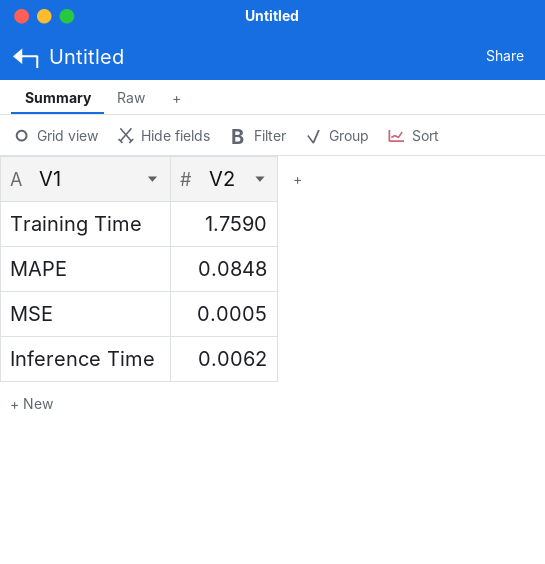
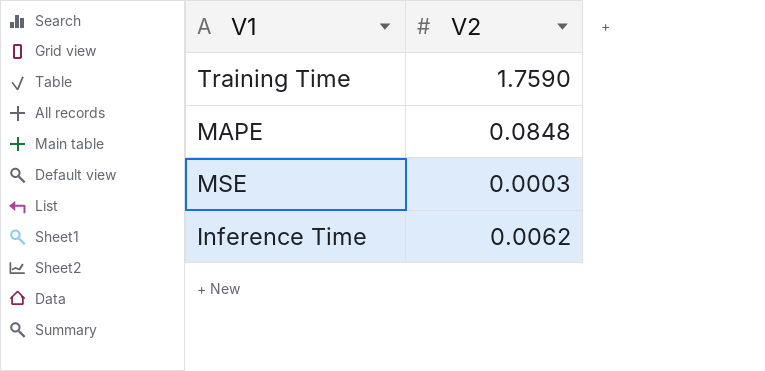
MSE | V2: 0.0005 -> 0.0003

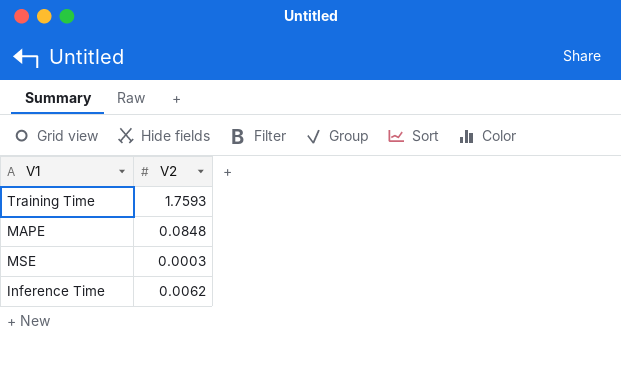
Training Time | V2: 1.7590 -> 1.7593

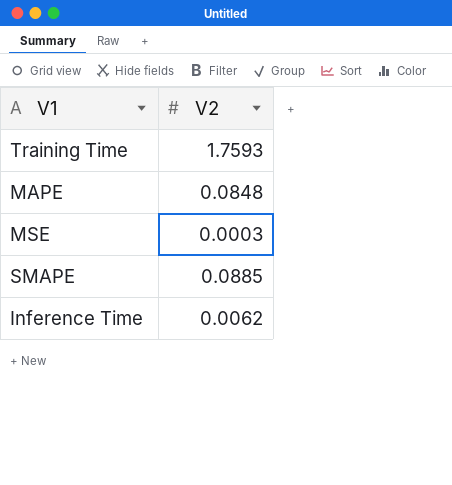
row SMAPE: none -> 0.0885

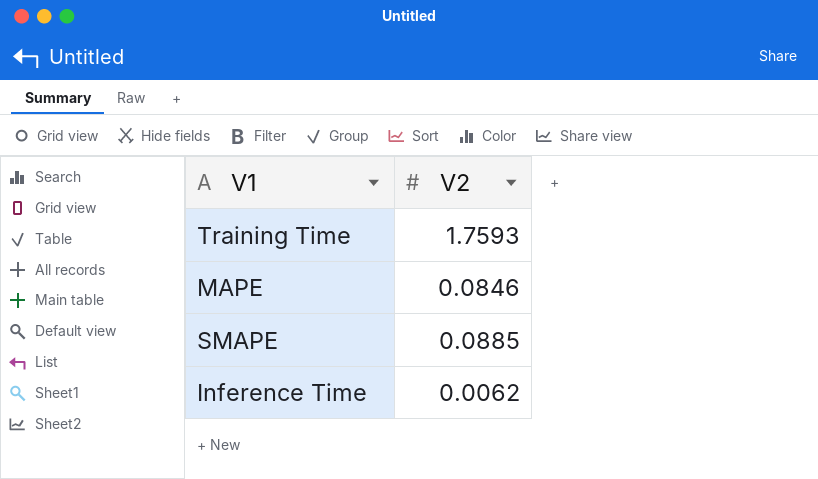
row MSE: 0.0003 -> none
MAPE | V2: 0.0848 -> 0.0846

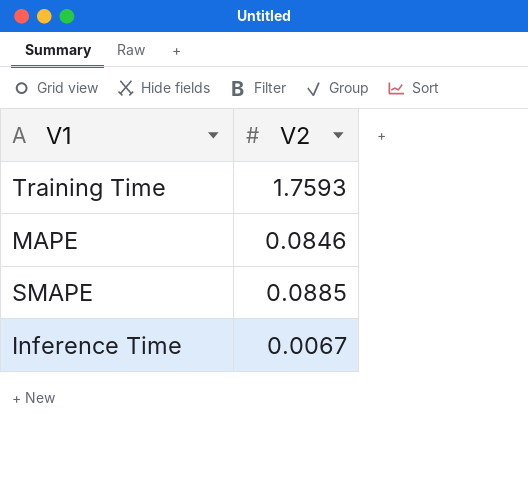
Inference Time | V2: 0.0062 -> 0.0067

